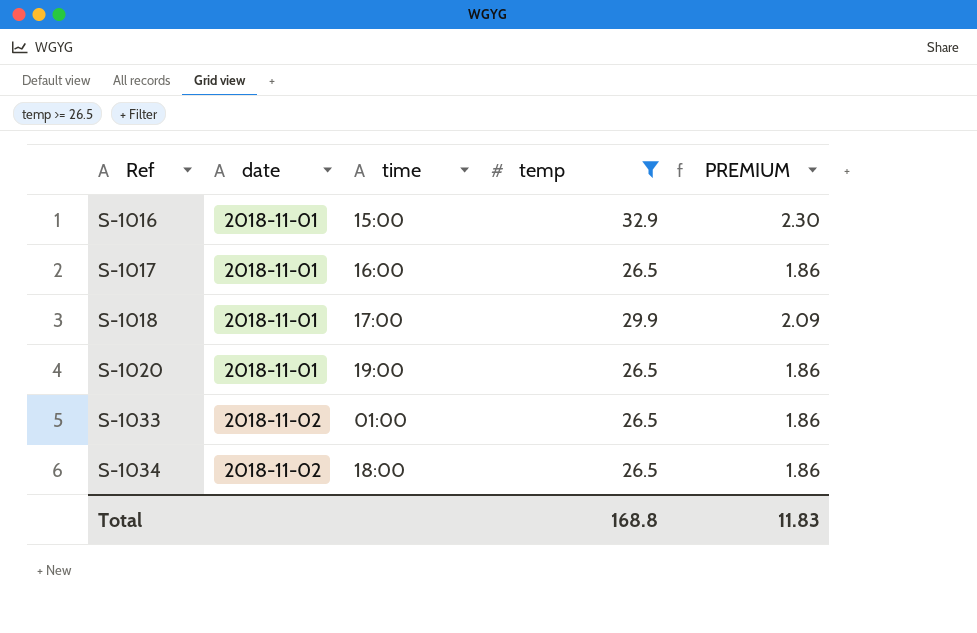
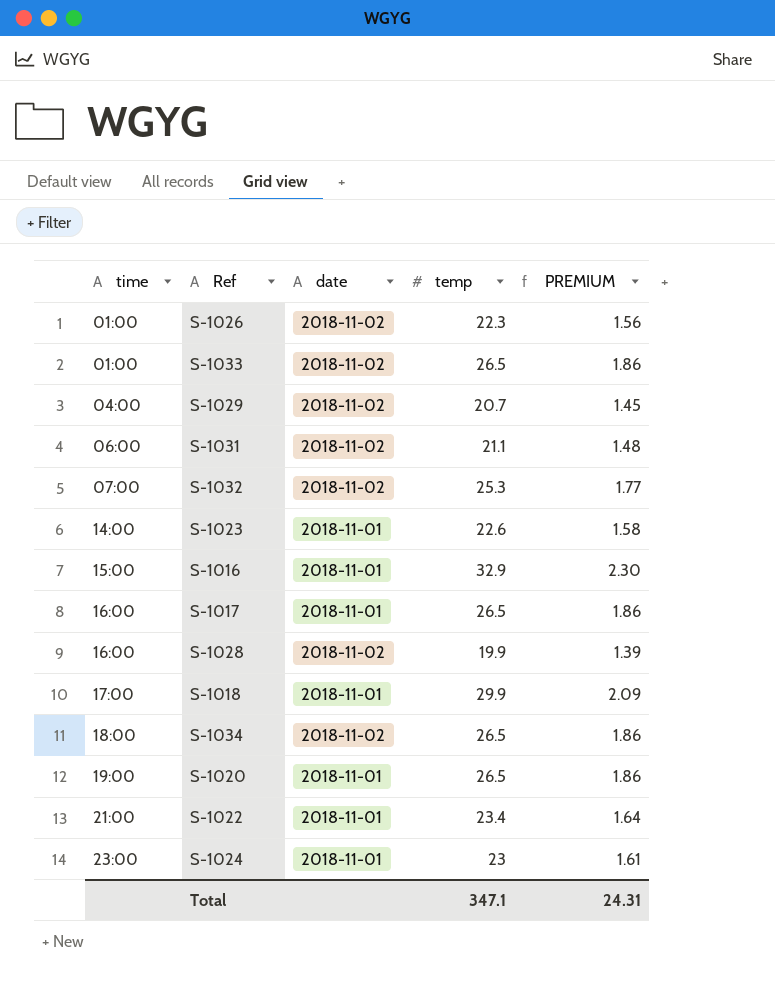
filter: temp >= 26.5 -> none
row order: Ref ascending -> time ascending
column time | position: 3 -> 1
Total | temp: 168.8 -> 347.1
Total | PREMIUM: 11.83 -> 24.31

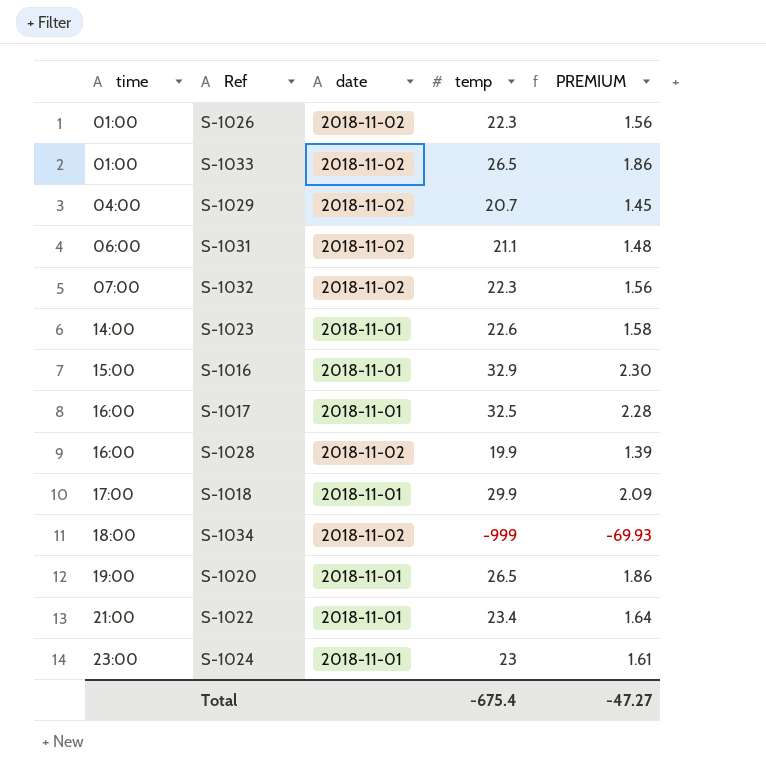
S-1032 | temp: 25.3 -> 22.3
S-1032 | PREMIUM: 1.77 -> 1.56
S-1017 | temp: 26.5 -> 32.5
S-1017 | PREMIUM: 1.86 -> 2.28
S-1034 | temp: 26.5 -> -999
S-1034 | PREMIUM: 1.86 -> -69.93
Total | temp: 347.1 -> -675.4
Total | PREMIUM: 24.31 -> -47.27

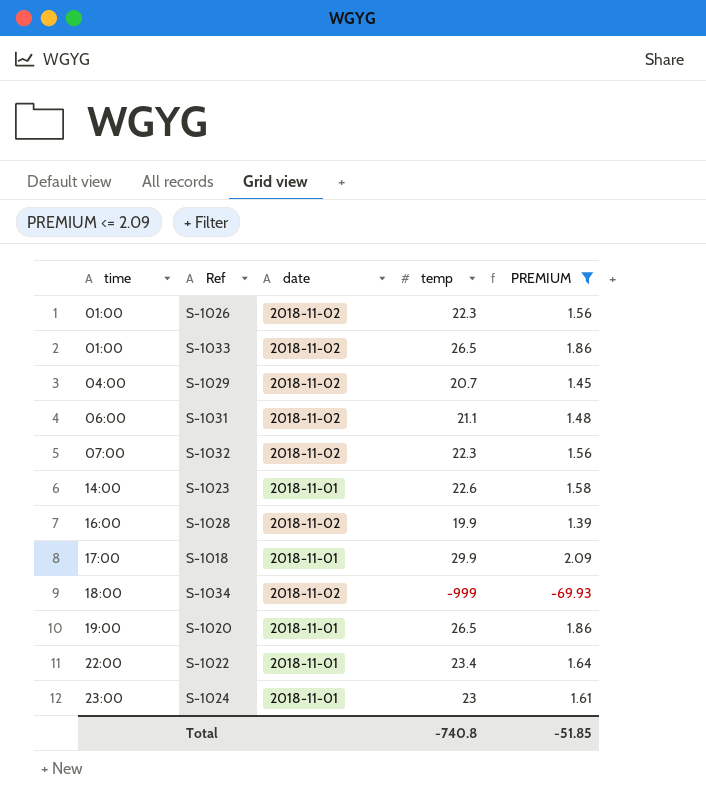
filter: none -> PREMIUM <= 2.09
S-1022 | time: 21:00 -> 22:00
Total | temp: -675.4 -> -740.8
Total | PREMIUM: -47.27 -> -51.85

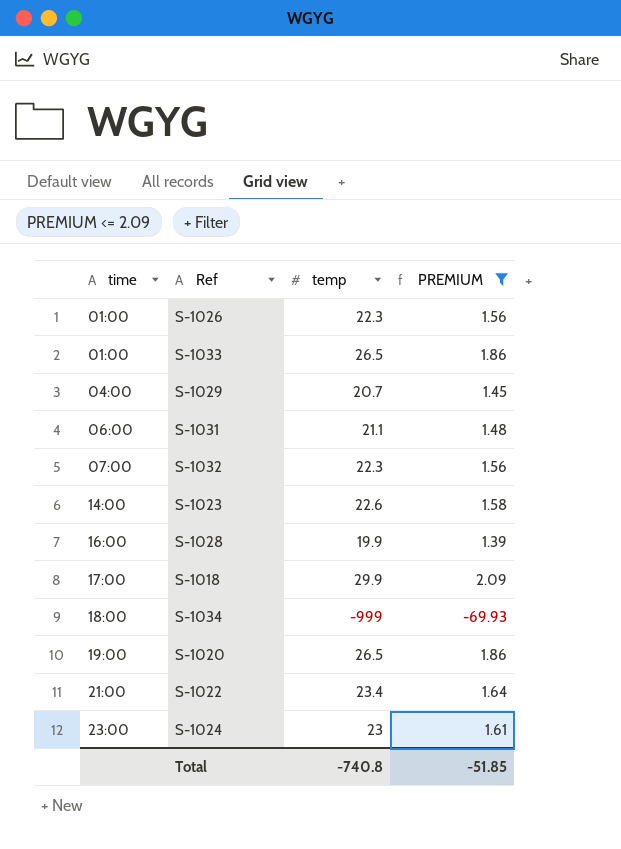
column date | position: 3 -> none
S-1022 | time: 22:00 -> 21:00

